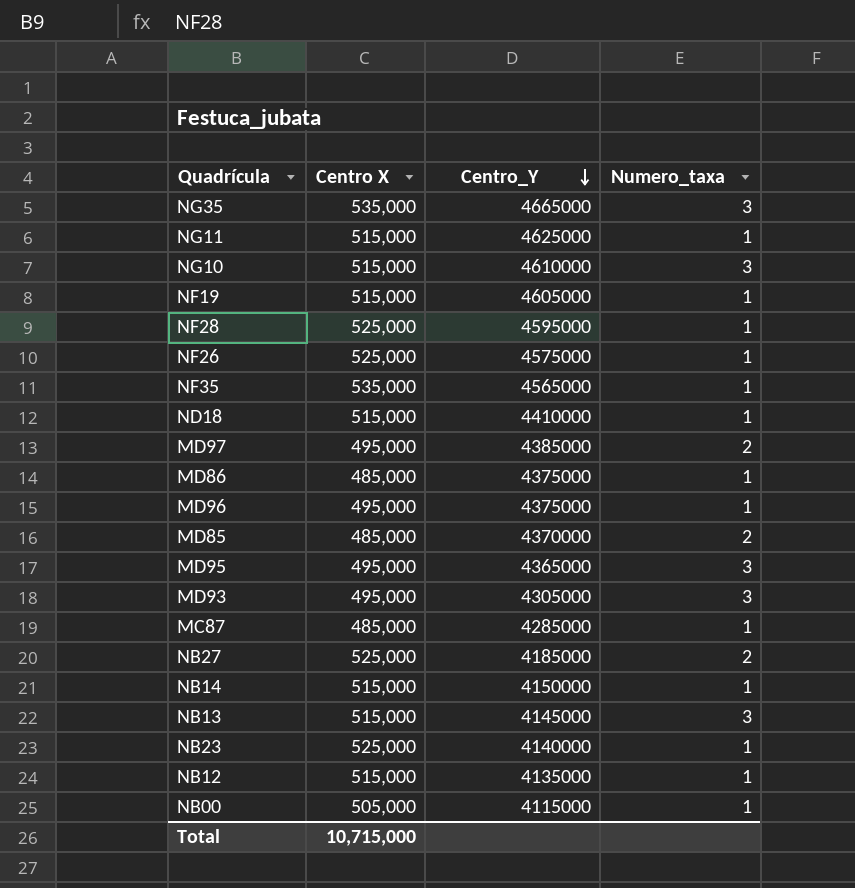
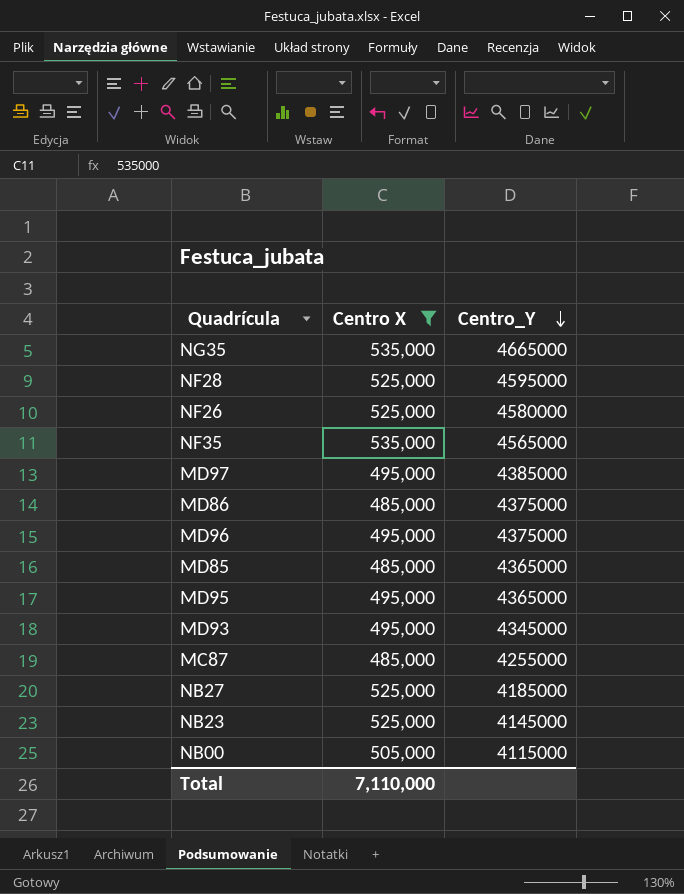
filter: none -> Centro X != 515,000
column Numero_taxa | position: 4 -> none
NF26 | Centro_Y: 4575000 -> 4580000
MD85 | Centro_Y: 4370000 -> 4365000
MD93 | Centro_Y: 4305000 -> 4345000
MC87 | Centro_Y: 4285000 -> 4255000
NB23 | Centro_Y: 4140000 -> 4145000
Total | Centro X: 10,715,000 -> 7,110,000

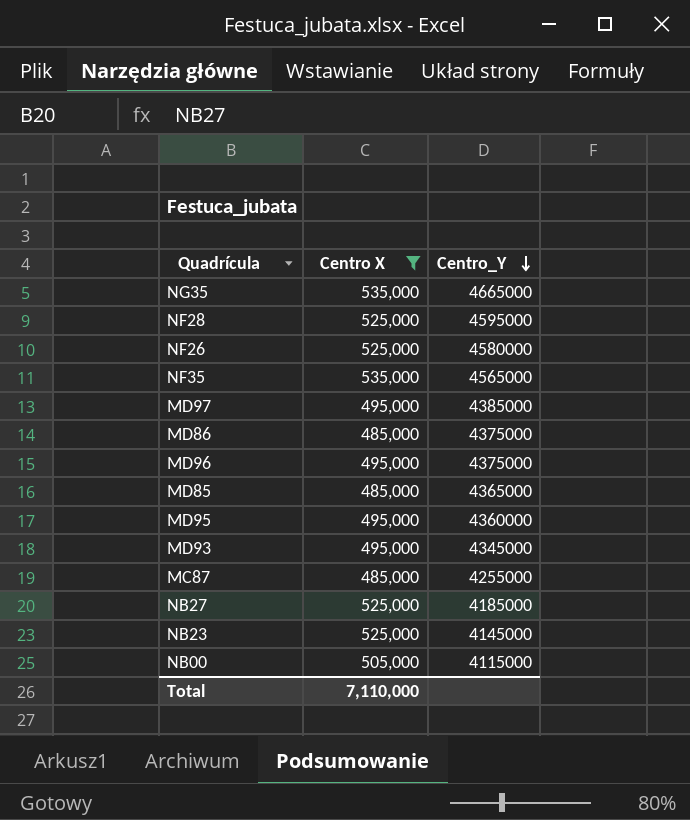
MD95 | Centro_Y: 4365000 -> 4360000

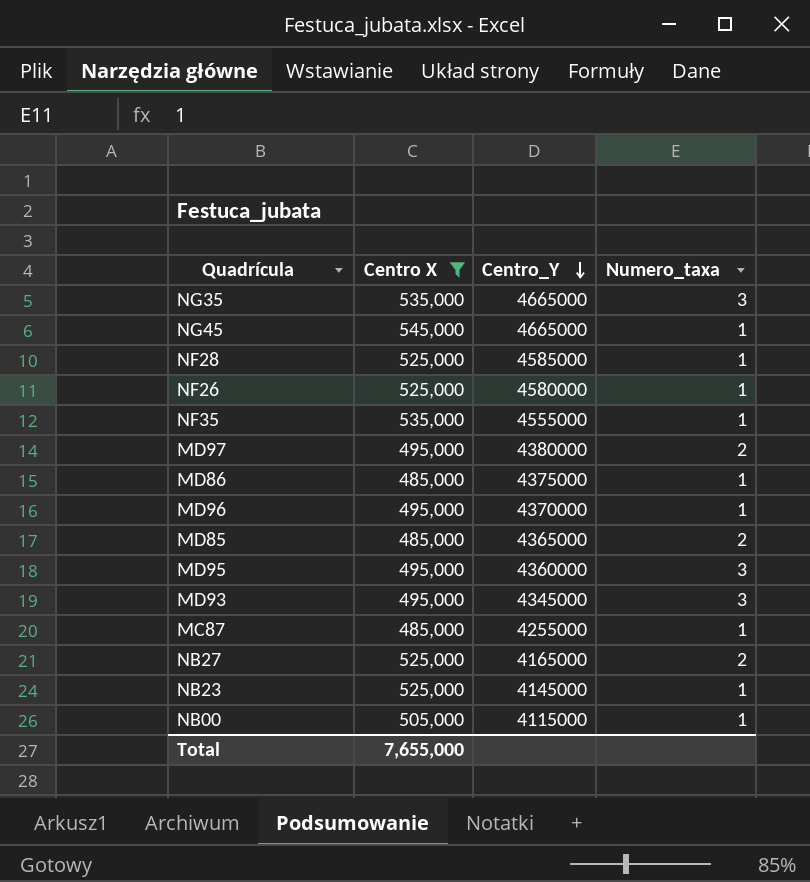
column Numero_taxa | position: none -> 4
row NG45: none -> 545,000 | 4665000 | 1
NF28 | Centro_Y: 4595000 -> 4585000
NF35 | Centro_Y: 4565000 -> 4555000
MD97 | Centro_Y: 4385000 -> 4380000
MD96 | Centro_Y: 4375000 -> 4370000
NB27 | Centro_Y: 4185000 -> 4165000
Total | Centro X: 7,110,000 -> 7,655,000

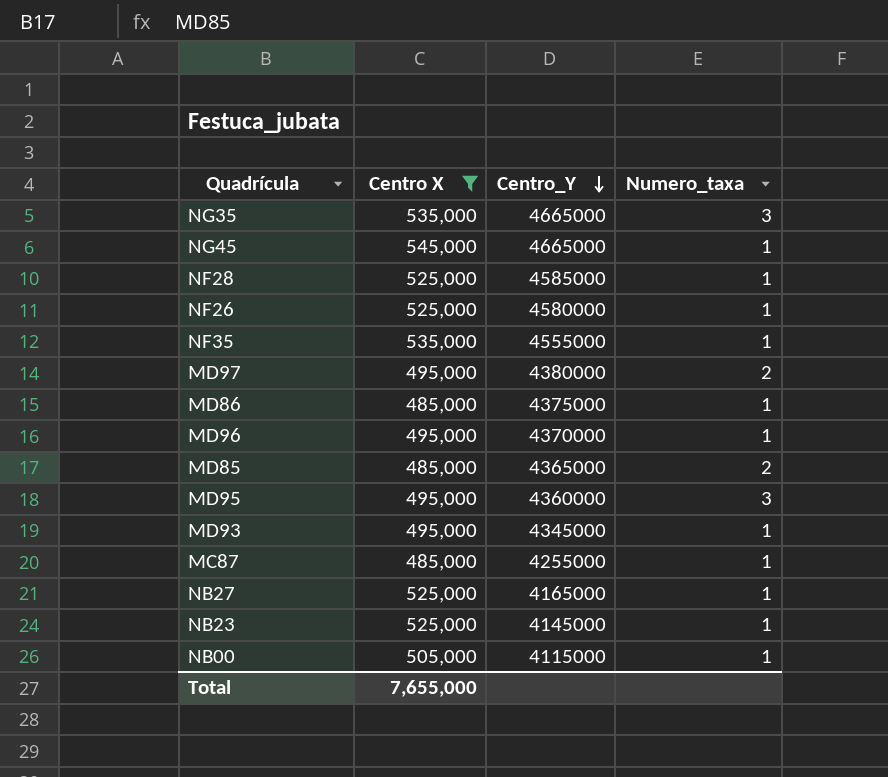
MD93 | Numero_taxa: 3 -> 1
NB27 | Numero_taxa: 2 -> 1

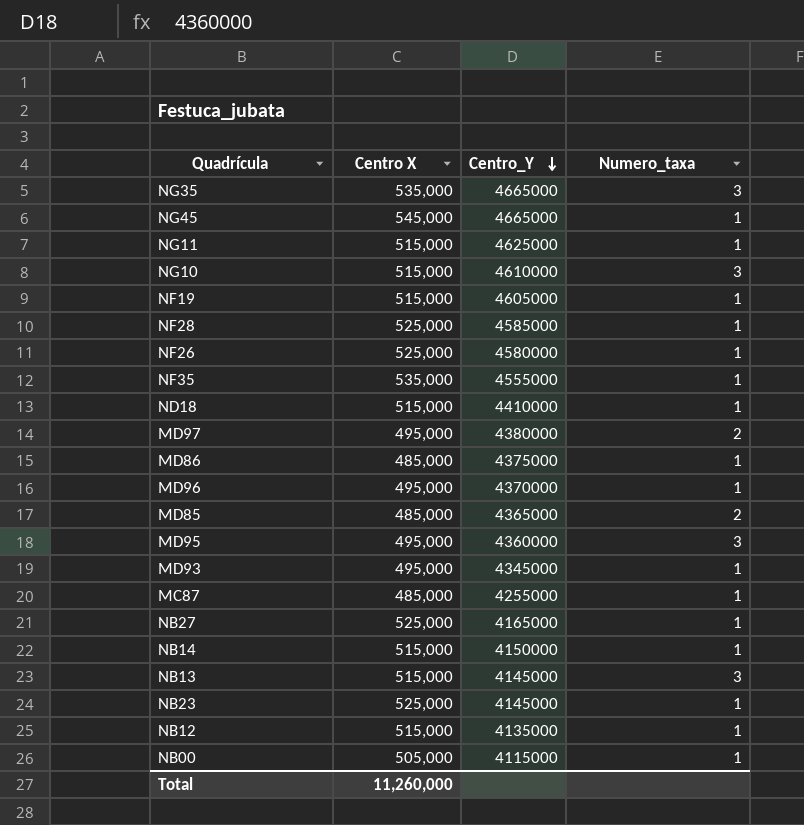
filter: Centro X != 515,000 -> none
Total | Centro X: 7,655,000 -> 11,260,000

